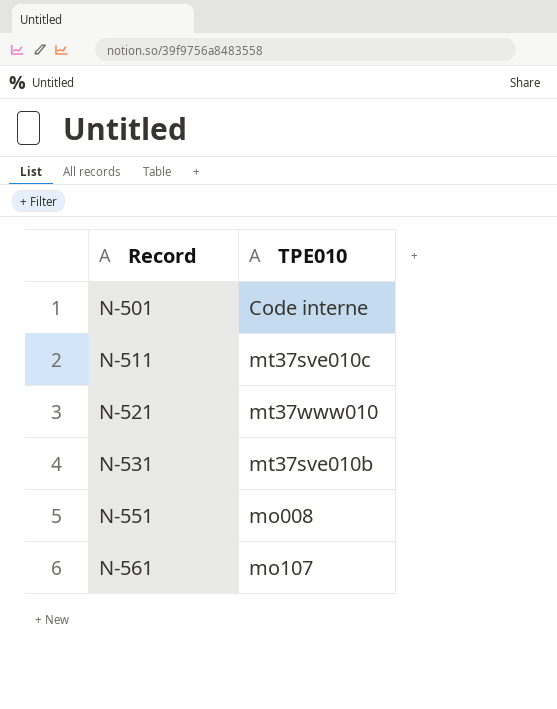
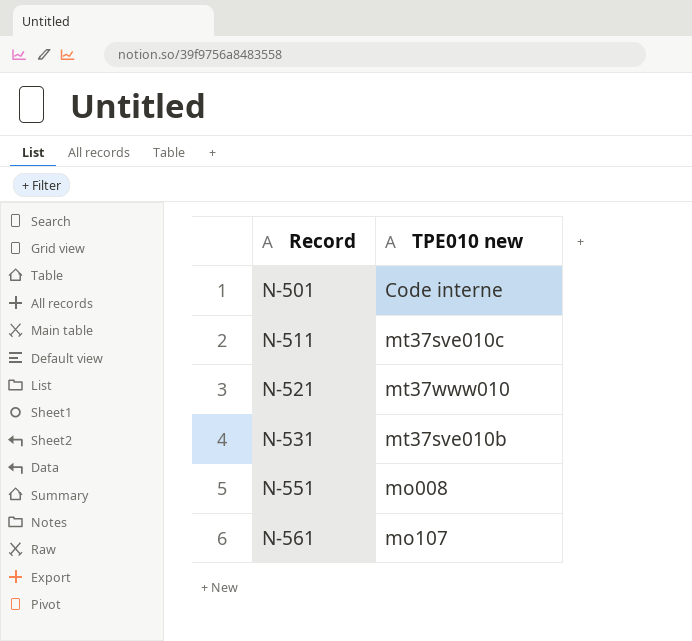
column name: TPE010 -> TPE010 new

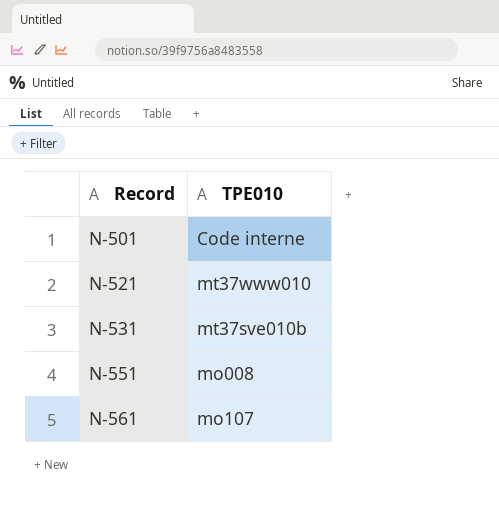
column name: TPE010 new -> TPE010
row N-511: mt37sve010c -> none

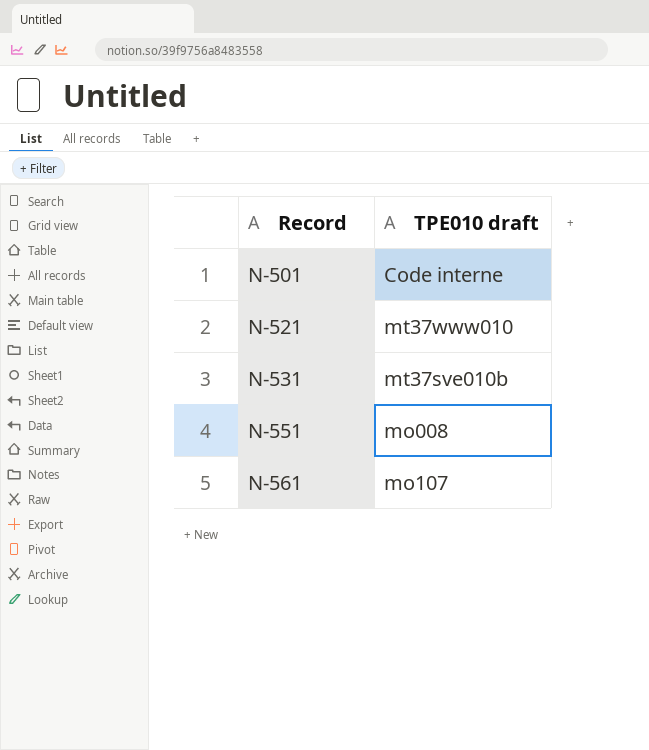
column name: TPE010 -> TPE010 draft

